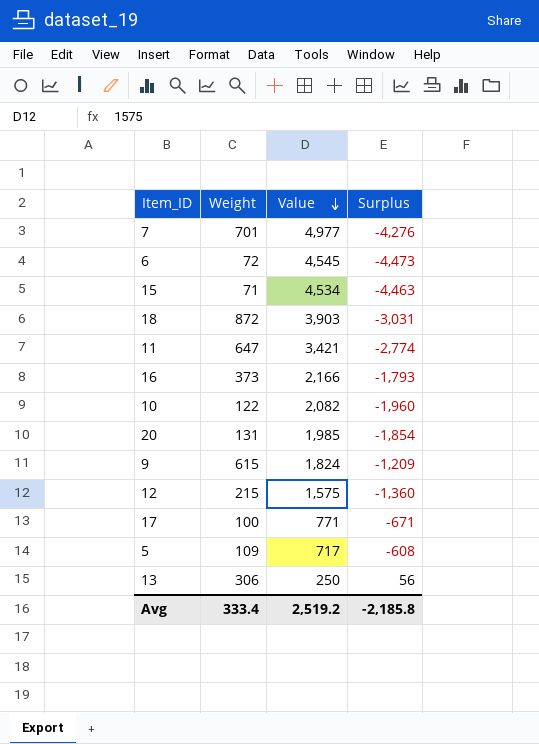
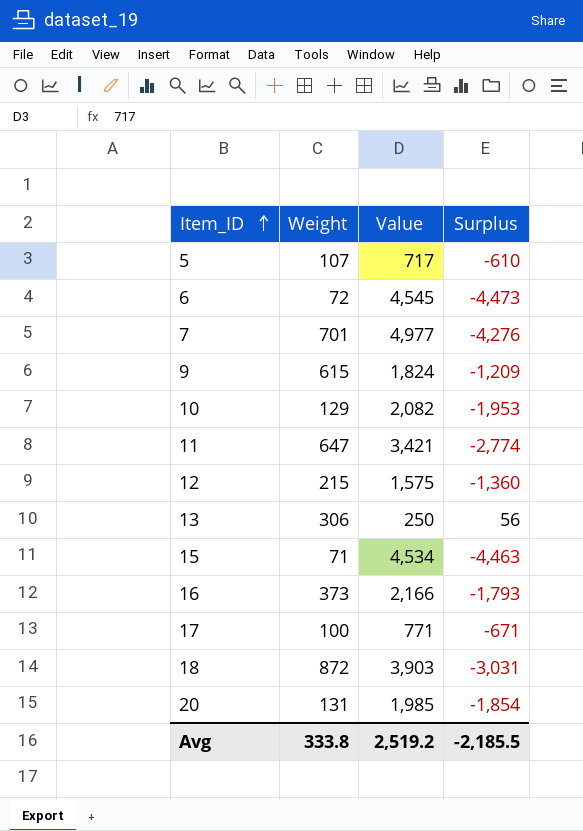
row order: Value descending -> Item_ID ascending
5 | Weight: 109 -> 107
5 | Surplus: -608 -> -610
10 | Weight: 122 -> 129
10 | Surplus: -1,960 -> -1,953
Avg | Weight: 333.4 -> 333.8
Avg | Surplus: -2,185.8 -> -2,185.5

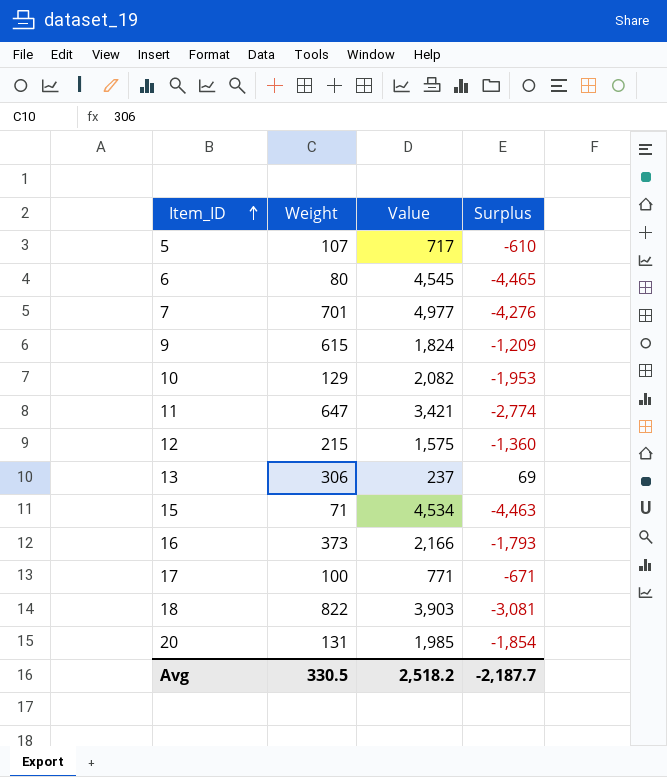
6 | Weight: 72 -> 80
6 | Surplus: -4,473 -> -4,465
13 | Value: 250 -> 237
13 | Surplus: 56 -> 69
18 | Weight: 872 -> 822
18 | Surplus: -3,031 -> -3,081
Avg | Weight: 333.8 -> 330.5
Avg | Value: 2,519.2 -> 2,518.2
Avg | Surplus: -2,185.5 -> -2,187.7

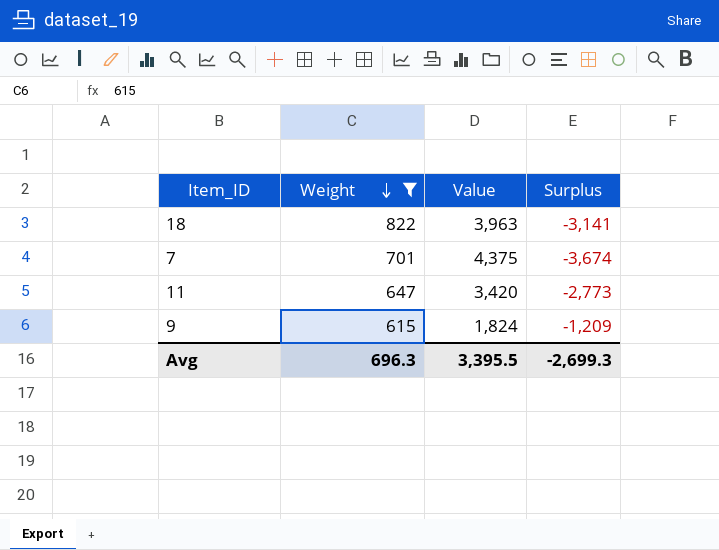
filter: none -> Weight >= 615
row order: Item_ID ascending -> Weight descending
18 | Value: 3,903 -> 3,963
18 | Surplus: -3,081 -> -3,141
7 | Value: 4,977 -> 4,375
7 | Surplus: -4,276 -> -3,674
11 | Value: 3,421 -> 3,420
11 | Surplus: -2,774 -> -2,773
Avg | Weight: 330.5 -> 696.3
Avg | Value: 2,518.2 -> 3,395.5
Avg | Surplus: -2,187.7 -> -2,699.3

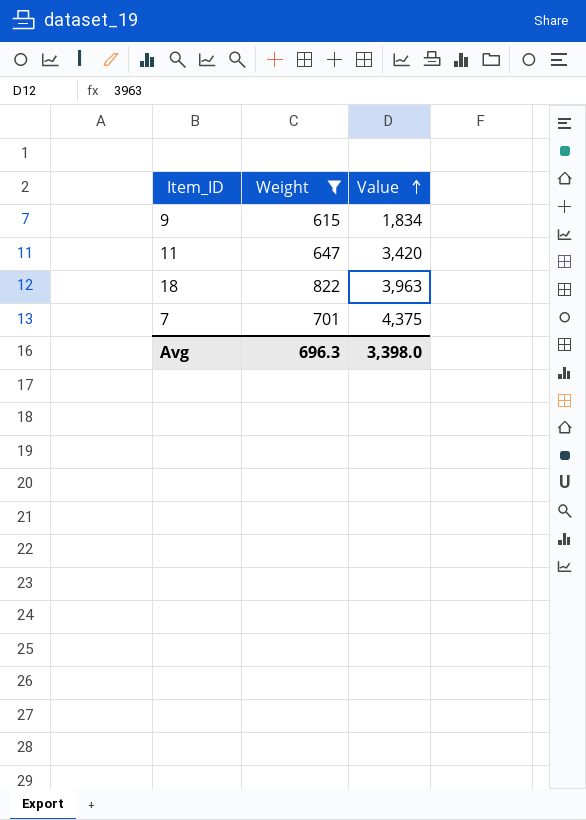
row order: Weight descending -> Value ascending
column Surplus | formula: [Weight] - [Value] -> none
9 | Value: 1,824 -> 1,834
Avg | Value: 3,395.5 -> 3,398.0

